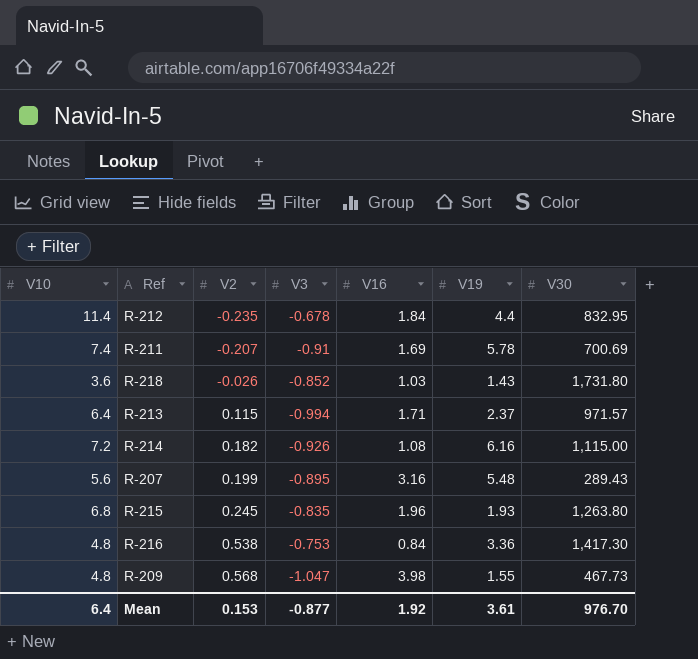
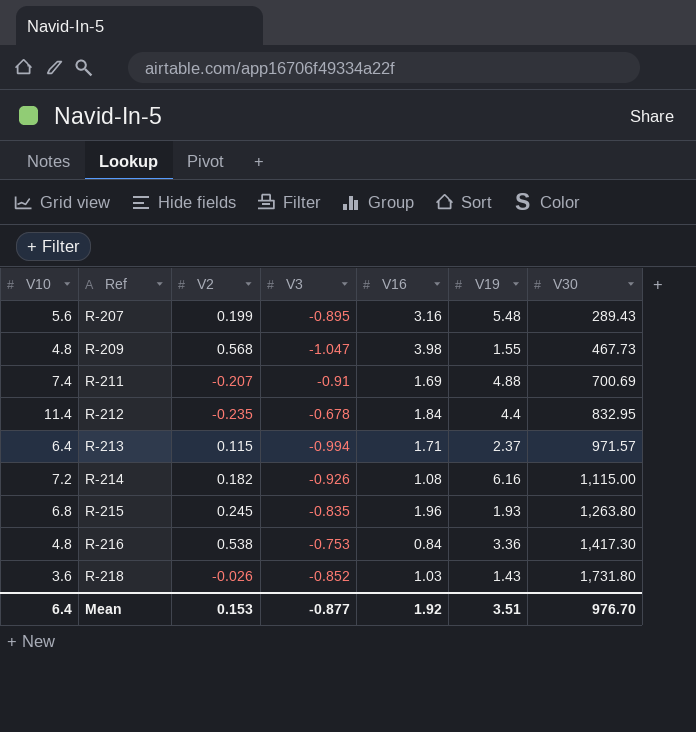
row order: V2 ascending -> Ref ascending
R-211 | V19: 5.78 -> 4.88
Mean | V19: 3.61 -> 3.51

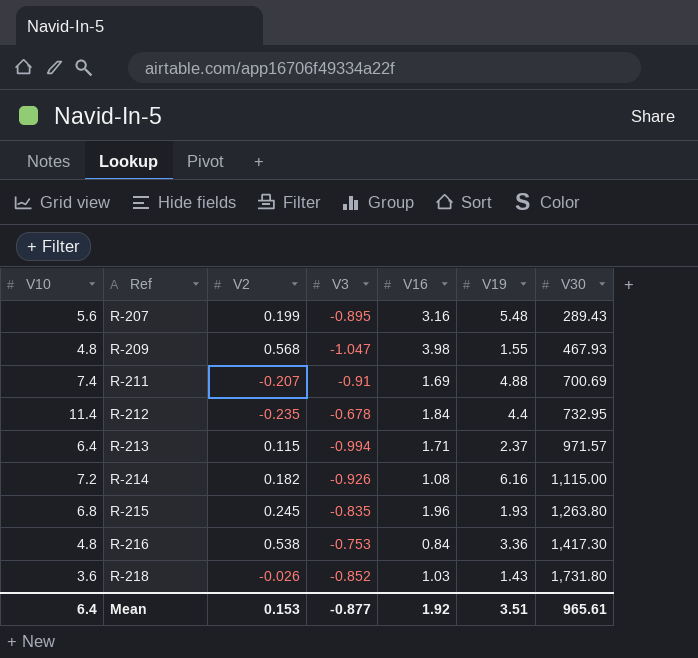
R-209 | V30: 467.73 -> 467.93
R-212 | V30: 832.95 -> 732.95
Mean | V30: 976.70 -> 965.61

